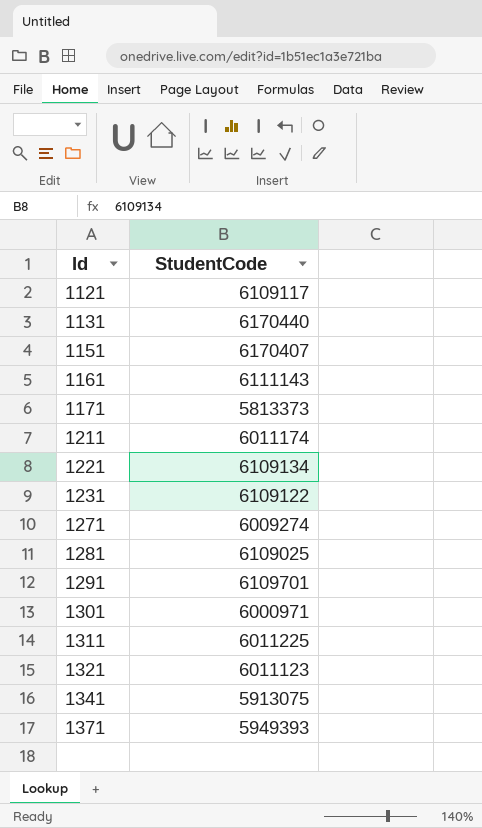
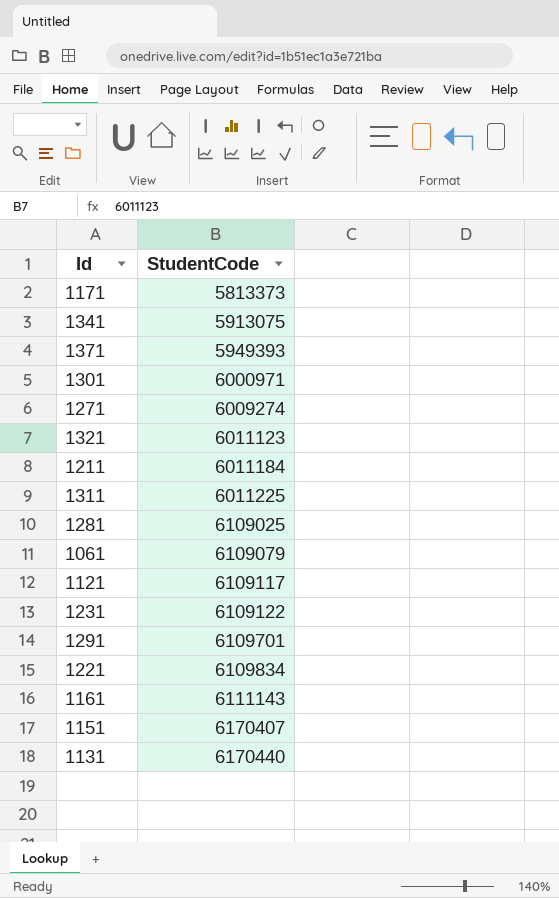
row order: Id ascending -> StudentCode ascending
1211 | StudentCode: 6011174 -> 6011184
row 1061: none -> 6109079
1221 | StudentCode: 6109134 -> 6109834

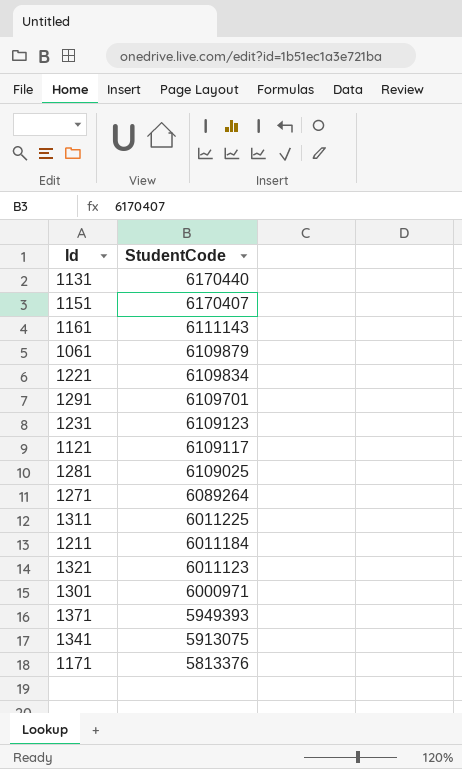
row order: StudentCode ascending -> StudentCode descending
1061 | StudentCode: 6109079 -> 6109879
1231 | StudentCode: 6109122 -> 6109123
1271 | StudentCode: 6009274 -> 6089264
1171 | StudentCode: 5813373 -> 5813376

